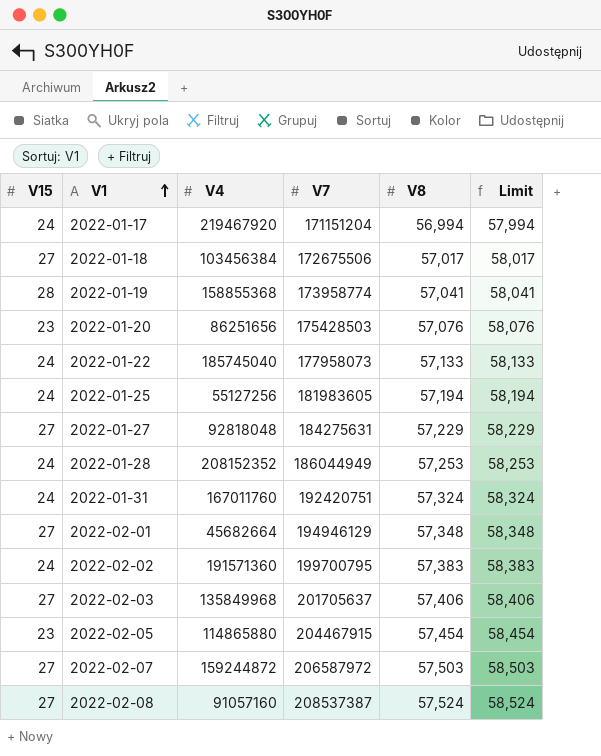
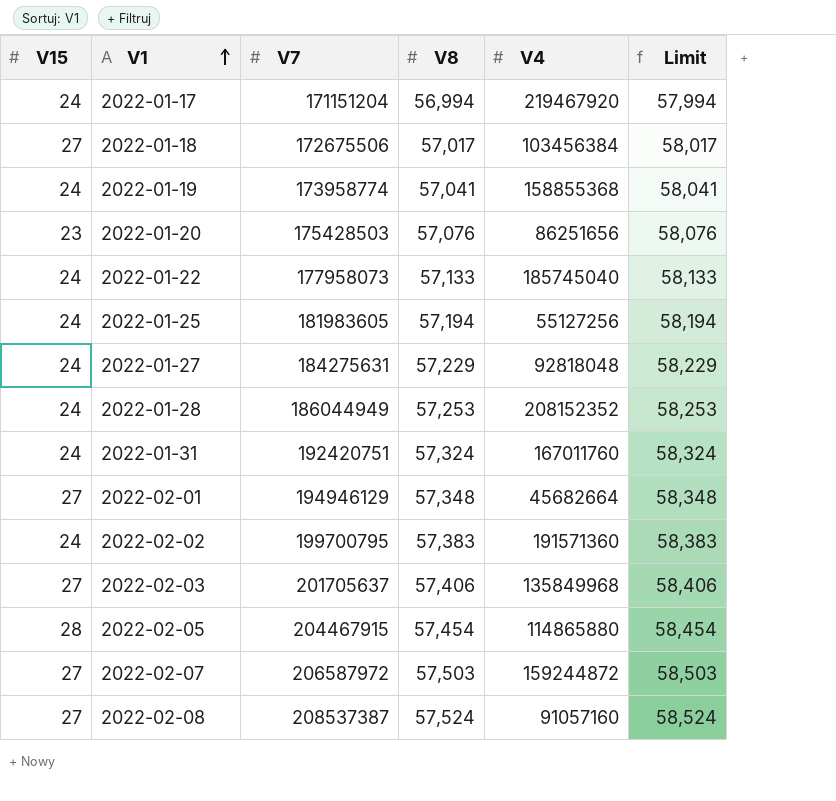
column V4 | position: 3 -> 5
2022-01-19 | V15: 28 -> 24
2022-01-27 | V15: 27 -> 24
2022-02-05 | V15: 23 -> 28

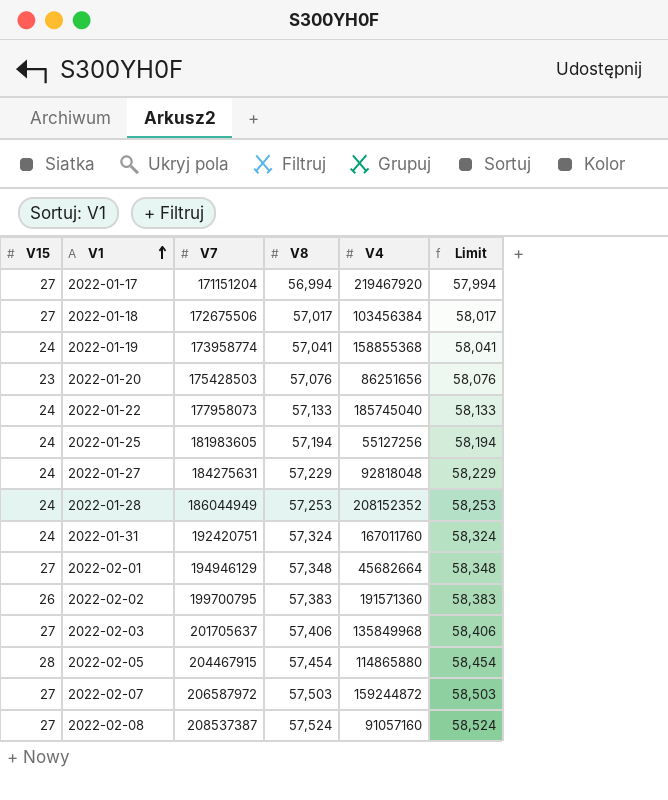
2022-01-17 | V15: 24 -> 27
2022-02-02 | V15: 24 -> 26

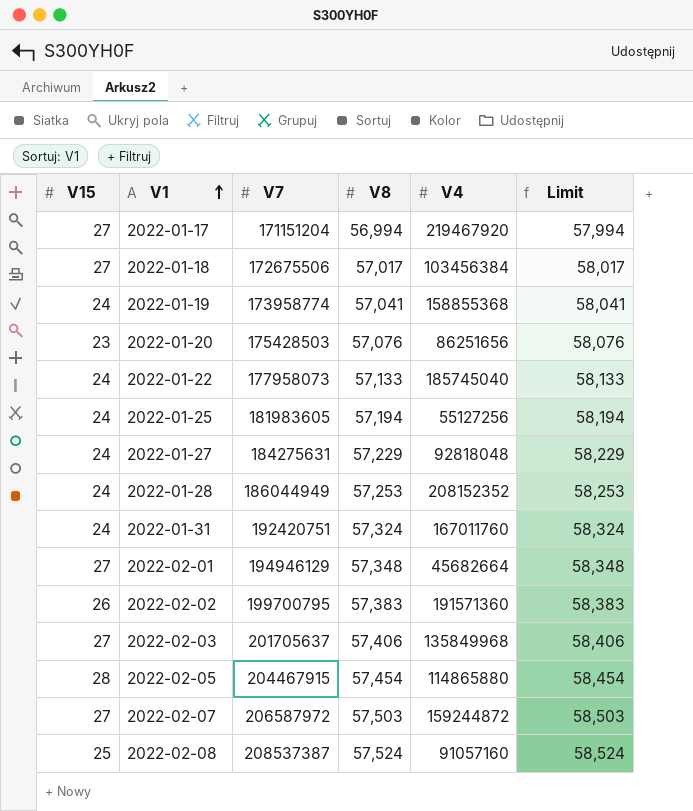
2022-02-08 | V15: 27 -> 25

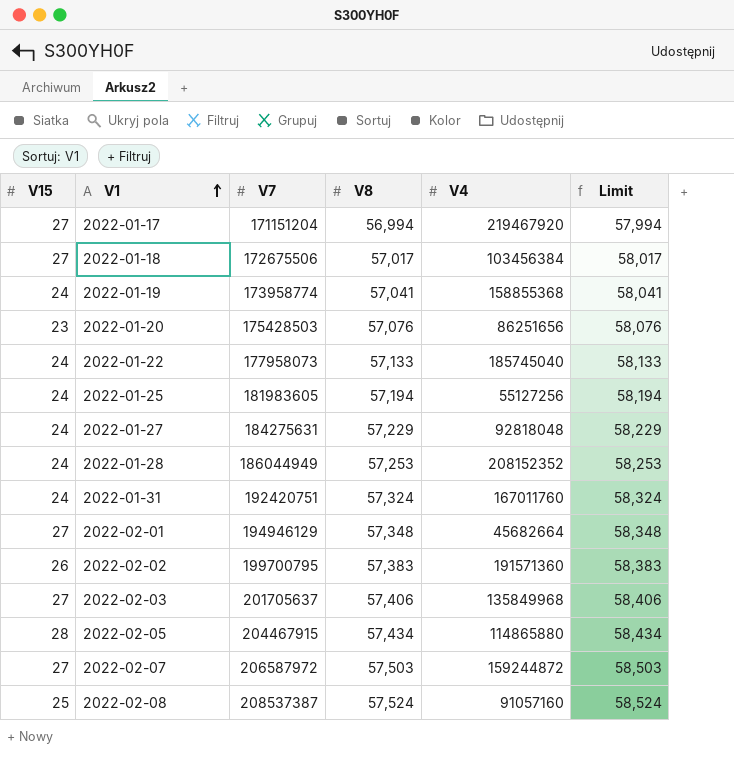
2022-02-05 | V8: 57,454 -> 57,434
2022-02-05 | Limit: 58,454 -> 58,434

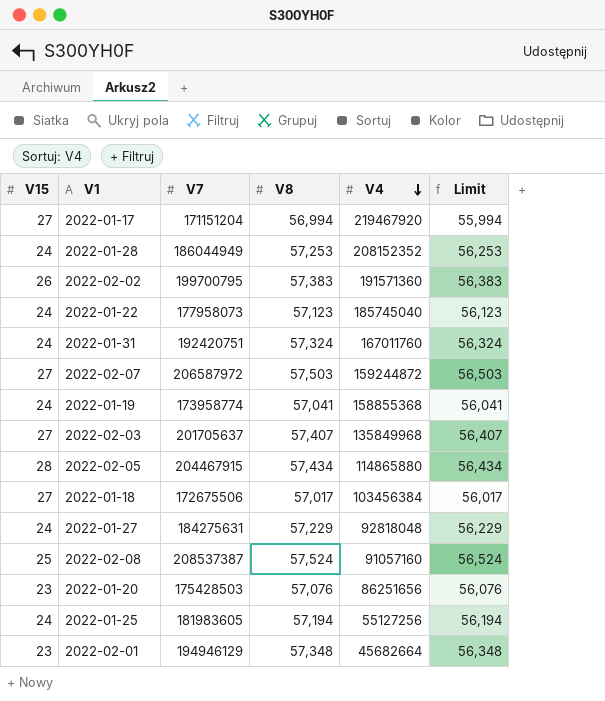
row order: V1 ascending -> V4 descending
column Limit | formula: [V8] + 1000 -> [V8] - 1000
2022-01-22 | V8: 57,133 -> 57,123
2022-02-03 | V8: 57,406 -> 57,407
2022-02-01 | V15: 27 -> 23

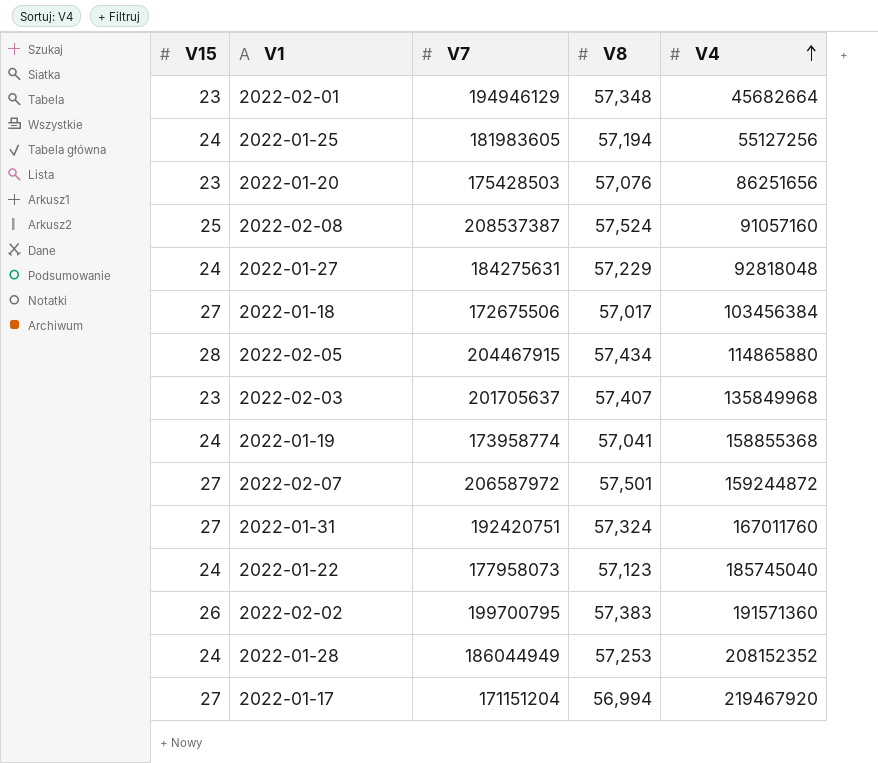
row order: V4 descending -> V4 ascending
column Limit | formula: [V8] - 1000 -> none
2022-02-03 | V15: 27 -> 23
2022-02-07 | V8: 57,503 -> 57,501
2022-01-31 | V15: 24 -> 27

